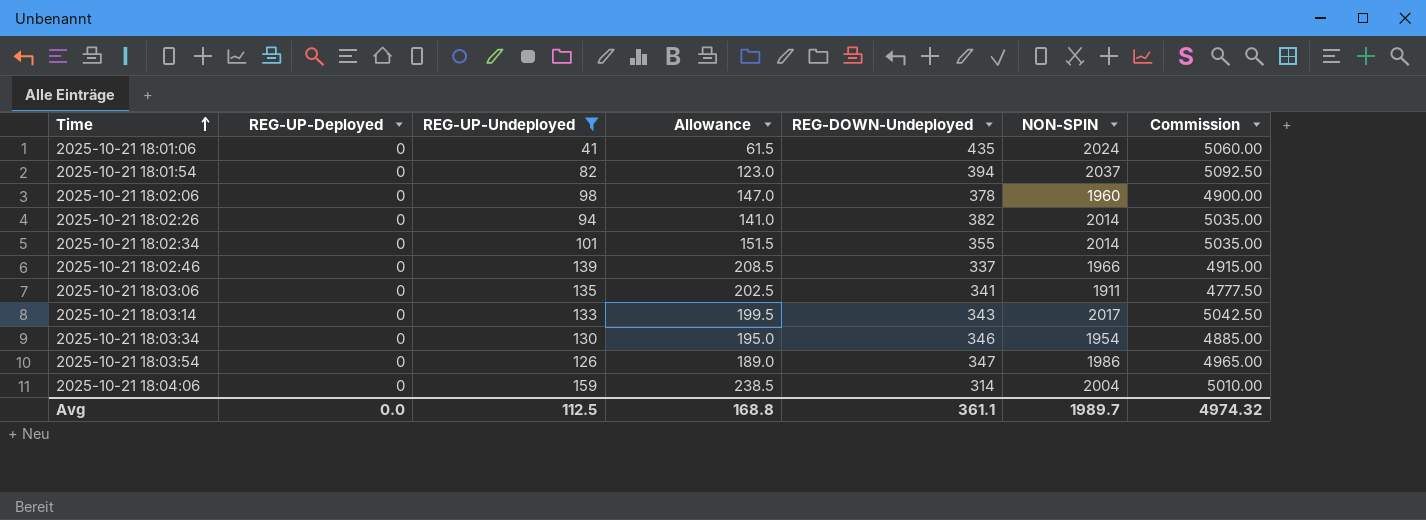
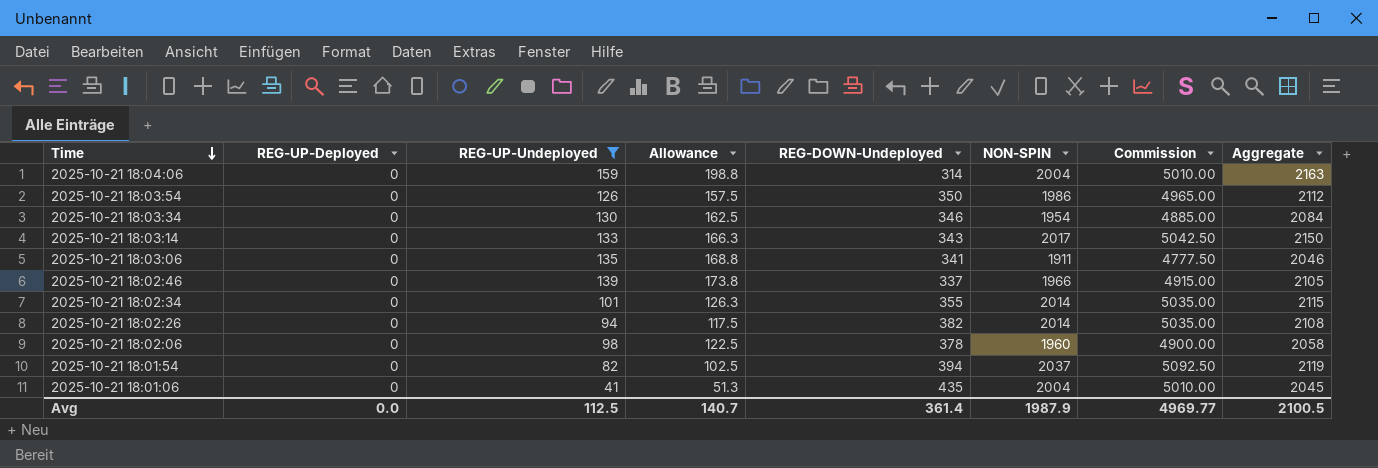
row order: Time ascending -> Time descending
column Allowance | formula: [REG-UP-Undeployed] * 1.5 -> [REG-UP-Undeployed] * 1.25
column Aggregate | formula: none -> [REG-UP-Undeployed] + [NON-SPIN]
2025-10-21 18:03:54 | REG-DOWN-Undeployed: 347 -> 350
2025-10-21 18:01:06 | NON-SPIN: 2024 -> 2004
2025-10-21 18:01:06 | Commission: 5060.00 -> 5010.00
Avg | Allowance: 168.8 -> 140.7
Avg | REG-DOWN-Undeployed: 361.1 -> 361.4
Avg | NON-SPIN: 1989.7 -> 1987.9
Avg | Commission: 4974.32 -> 4969.77

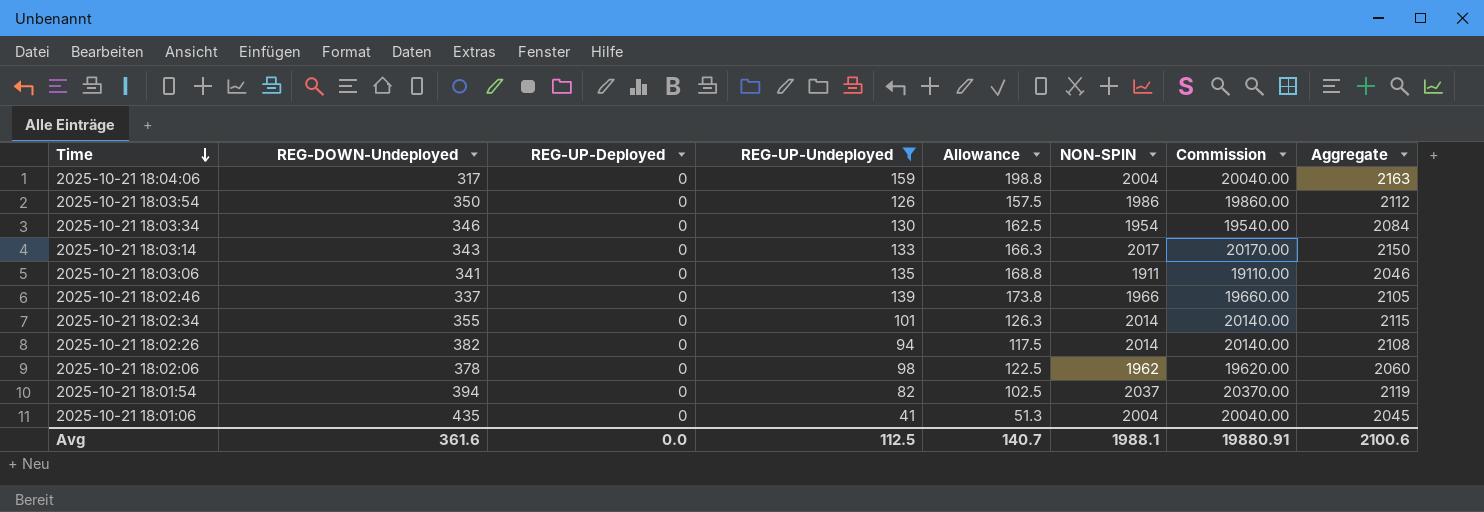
column REG-DOWN-Undeployed | position: 5 -> 2
column Commission | formula: [NON-SPIN] * 2.5 -> [NON-SPIN] * 10
2025-10-21 18:04:06 | REG-DOWN-Undeployed: 314 -> 317
2025-10-21 18:02:06 | NON-SPIN: 1960 -> 1962
2025-10-21 18:02:06 | Aggregate: 2058 -> 2060
Avg | REG-DOWN-Undeployed: 361.4 -> 361.6
Avg | NON-SPIN: 1987.9 -> 1988.1
Avg | Commission: 4969.77 -> 19880.91
Avg | Aggregate: 2100.5 -> 2100.6

